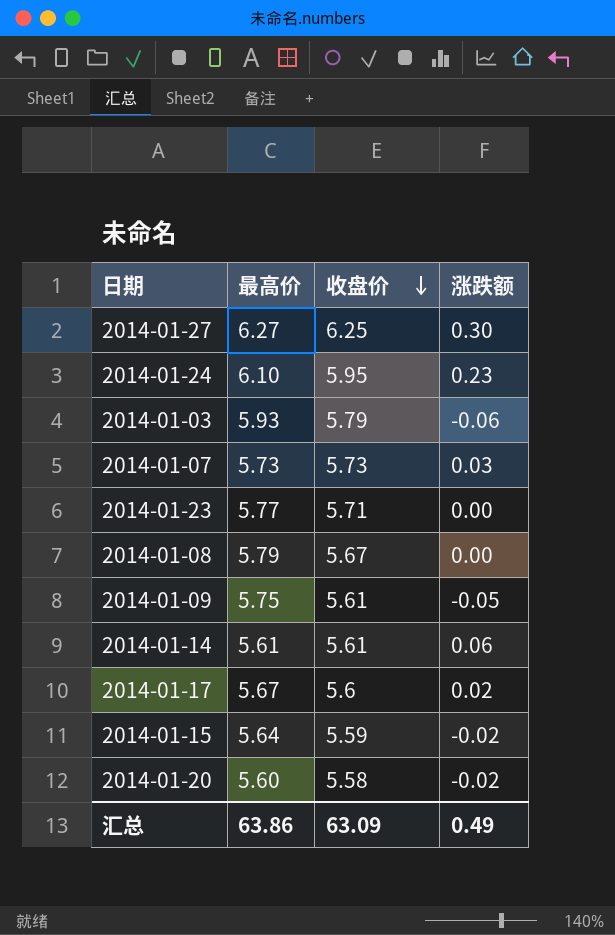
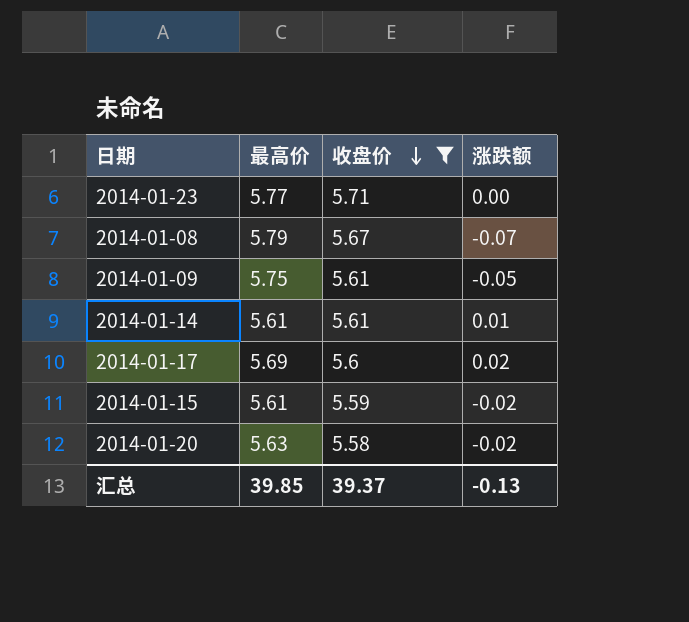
filter: none -> 收盘价 <= 5.71
2014-01-08 | 涨跌额: 0.00 -> -0.07
2014-01-14 | 涨跌额: 0.06 -> 0.01
2014-01-17 | 最高价: 5.67 -> 5.69
2014-01-15 | 最高价: 5.64 -> 5.61
2014-01-20 | 最高价: 5.60 -> 5.63
汇总 | 最高价: 63.86 -> 39.85
汇总 | 收盘价: 63.09 -> 39.37
汇总 | 涨跌额: 0.49 -> -0.13

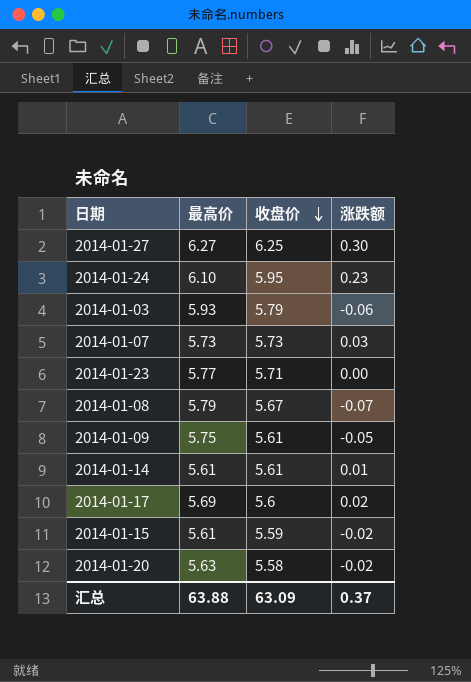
filter: 收盘价 <= 5.71 -> none
汇总 | 最高价: 39.85 -> 63.88
汇总 | 收盘价: 39.37 -> 63.09
汇总 | 涨跌额: -0.13 -> 0.37

